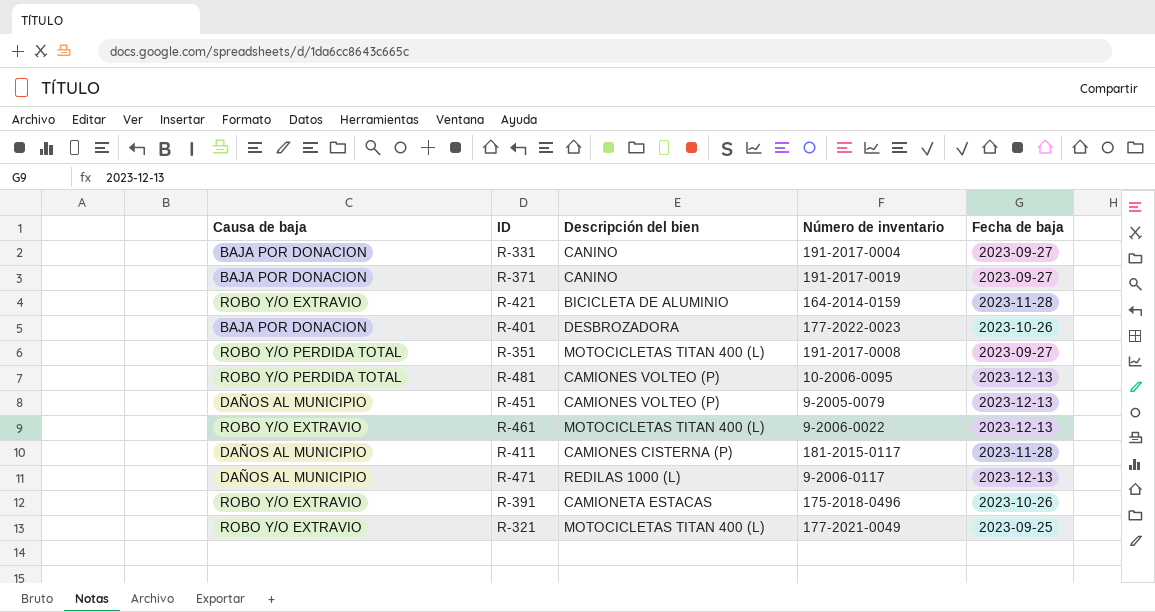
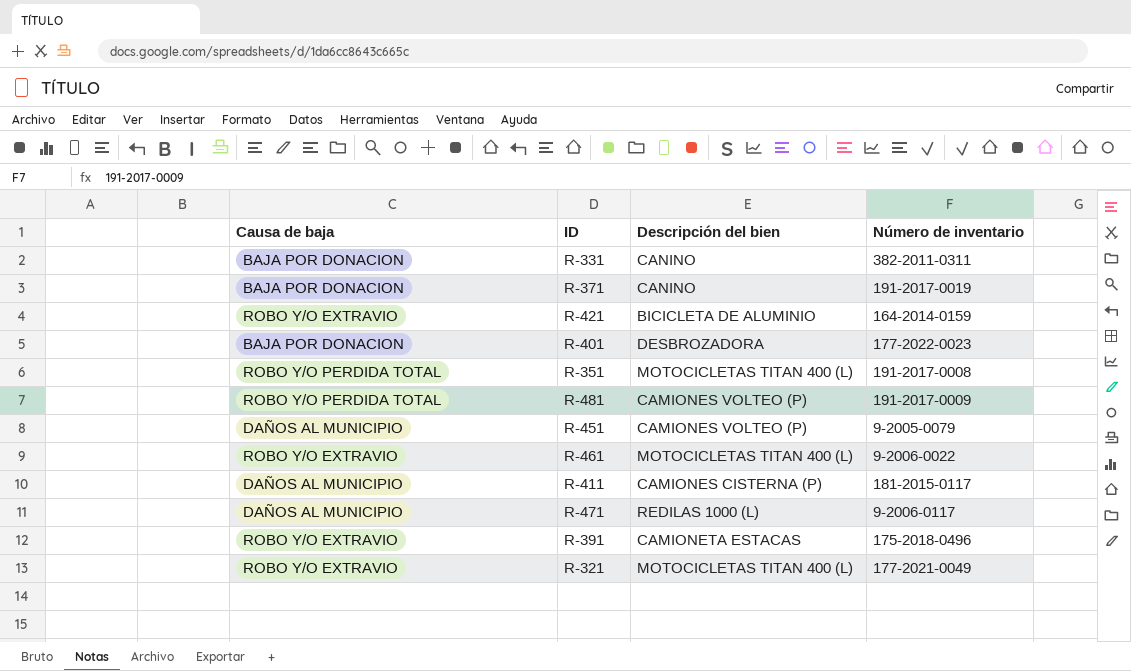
column Fecha de baja | position: 5 -> none
R-331 | Número de inventario: 191-2017-0004 -> 382-2011-0311
R-481 | Número de inventario: 10-2006-0095 -> 191-2017-0009

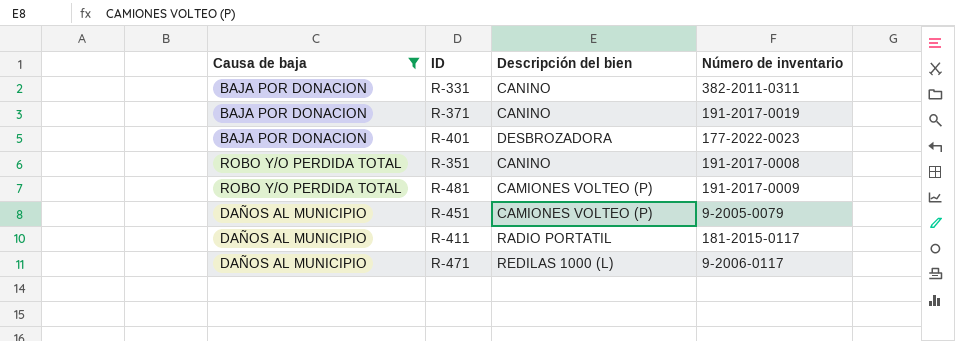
filter: none -> Causa de baja != ROBO Y/O EXTRAVIO
R-351 | Descripción del bien: MOTOCICLETAS TITAN 400 (L) -> CANINO
R-411 | Descripción del bien: CAMIONES CISTERNA (P) -> RADIO PORTATIL

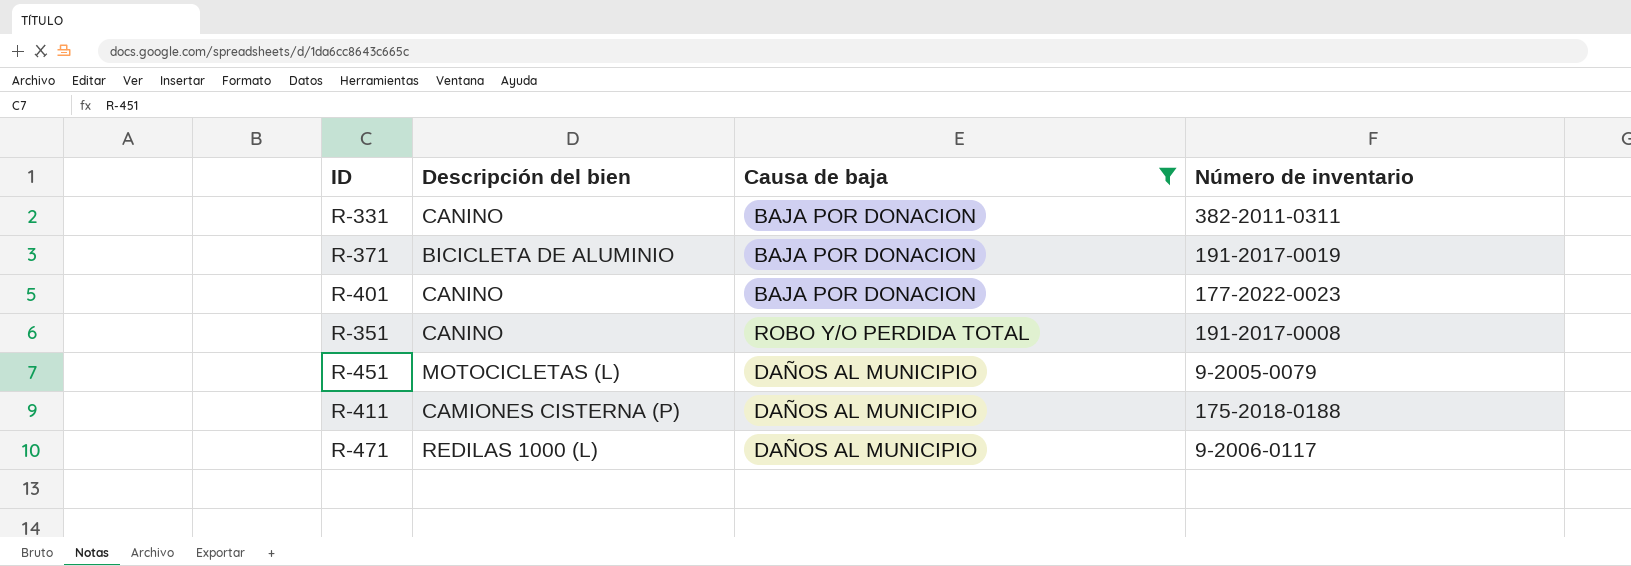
column Causa de baja | position: 1 -> 3
row R-481: ROBO Y/O PERDIDA TOTAL | CAMIONES VOLTEO (P) | 191-2017-0009 -> none
R-371 | Descripción del bien: CANINO -> BICICLETA DE ALUMINIO
R-401 | Descripción del bien: DESBROZADORA -> CANINO
R-451 | Descripción del bien: CAMIONES VOLTEO (P) -> MOTOCICLETAS (L)
R-411 | Descripción del bien: RADIO PORTATIL -> CAMIONES CISTERNA (P)
R-411 | Número de inventario: 181-2015-0117 -> 175-2018-0188

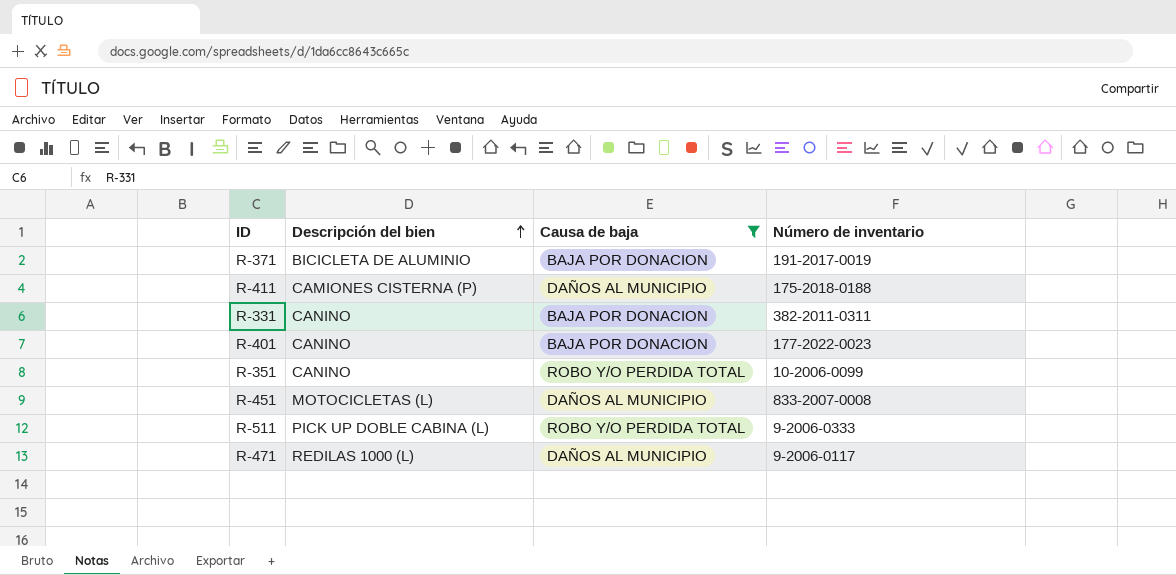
row order: none -> Descripción del bien ascending
R-351 | Número de inventario: 191-2017-0008 -> 10-2006-0099
R-451 | Número de inventario: 9-2005-0079 -> 833-2007-0008
row R-511: none -> PICK UP DOBLE CABINA (L) | ROBO Y/O PERDIDA TOTAL | 9-2006-0333

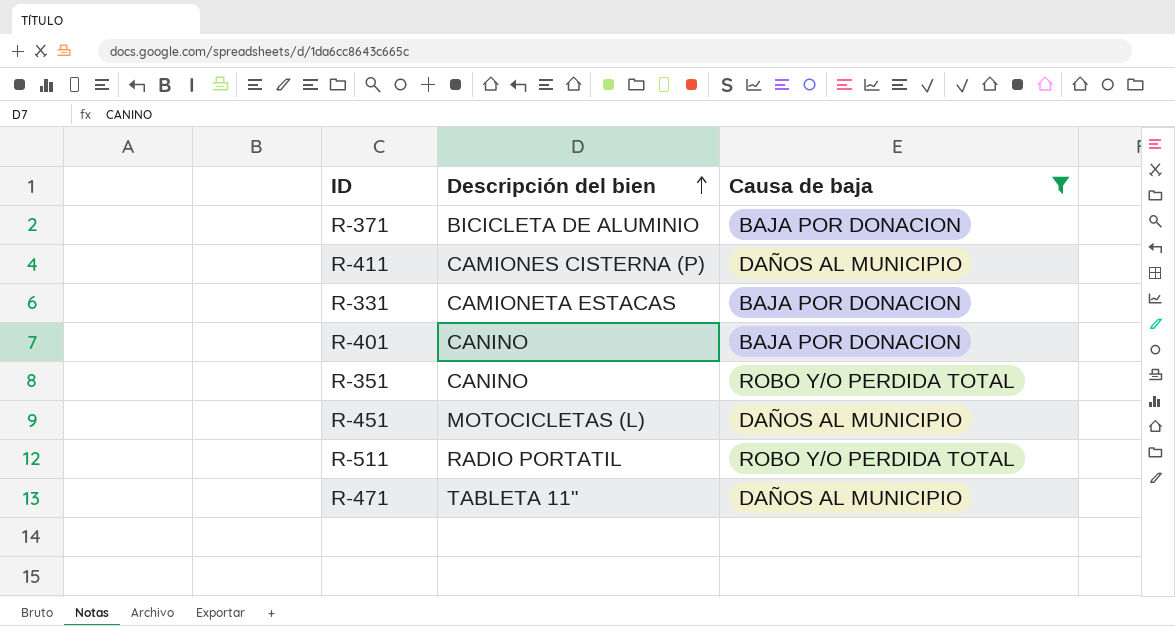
column Número de inventario | position: 4 -> none
R-331 | Descripción del bien: CANINO -> CAMIONETA ESTACAS
R-511 | Descripción del bien: PICK UP DOBLE CABINA (L) -> RADIO PORTATIL
R-471 | Descripción del bien: REDILAS 1000 (L) -> TABLETA 11"

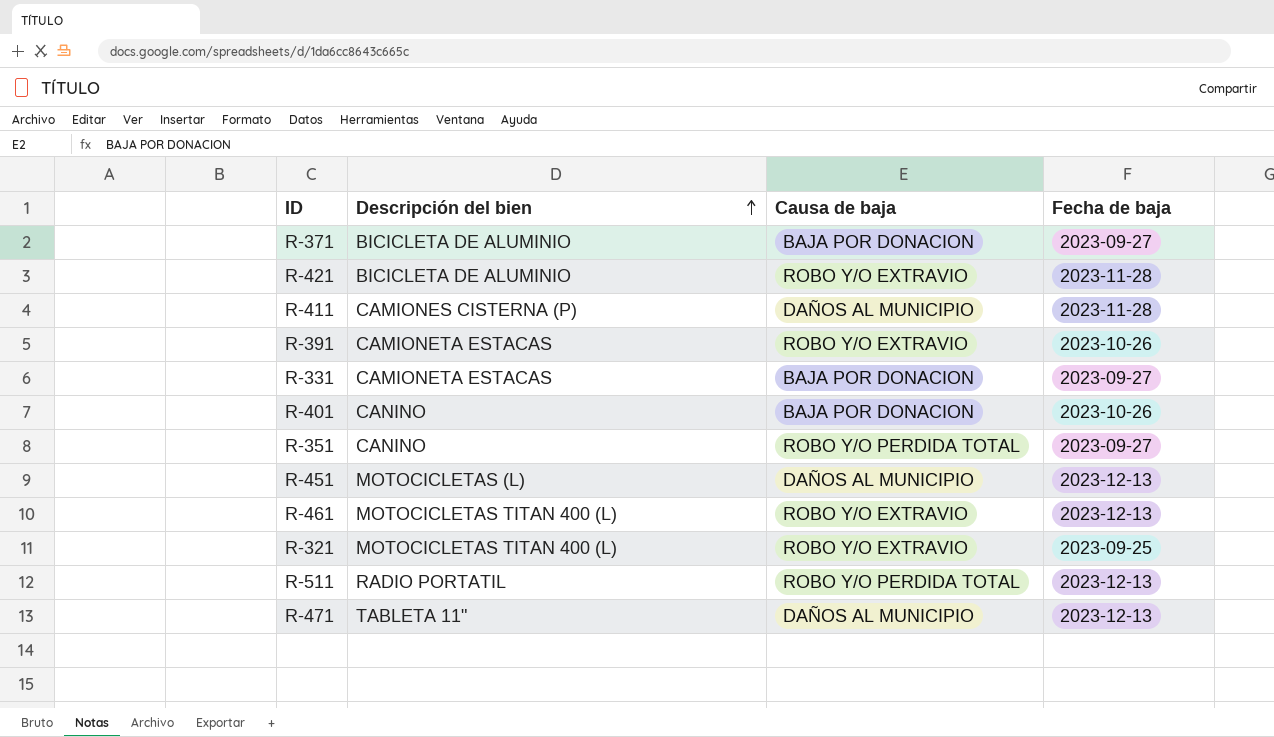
filter: Causa de baja != ROBO Y/O EXTRAVIO -> none
column Fecha de baja | position: none -> 4

